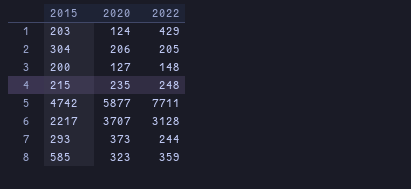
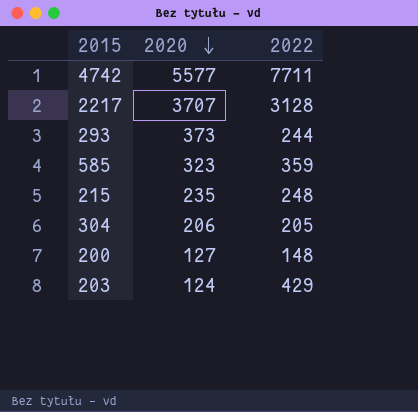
row order: none -> 2020 descending
4742 | 2020: 5877 -> 5577

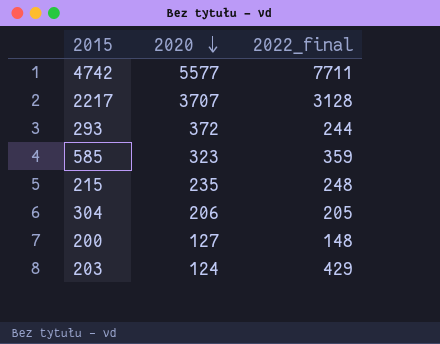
column name: 2022 -> 2022_final
293 | 2020: 373 -> 372

